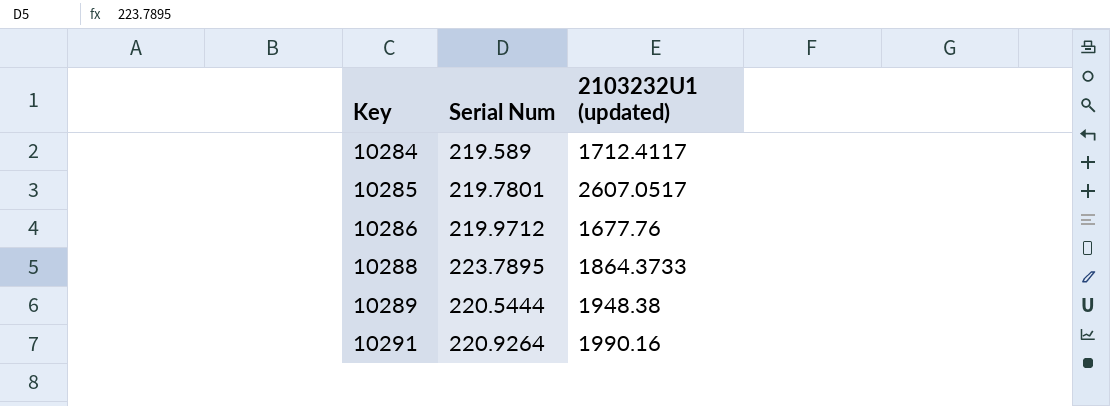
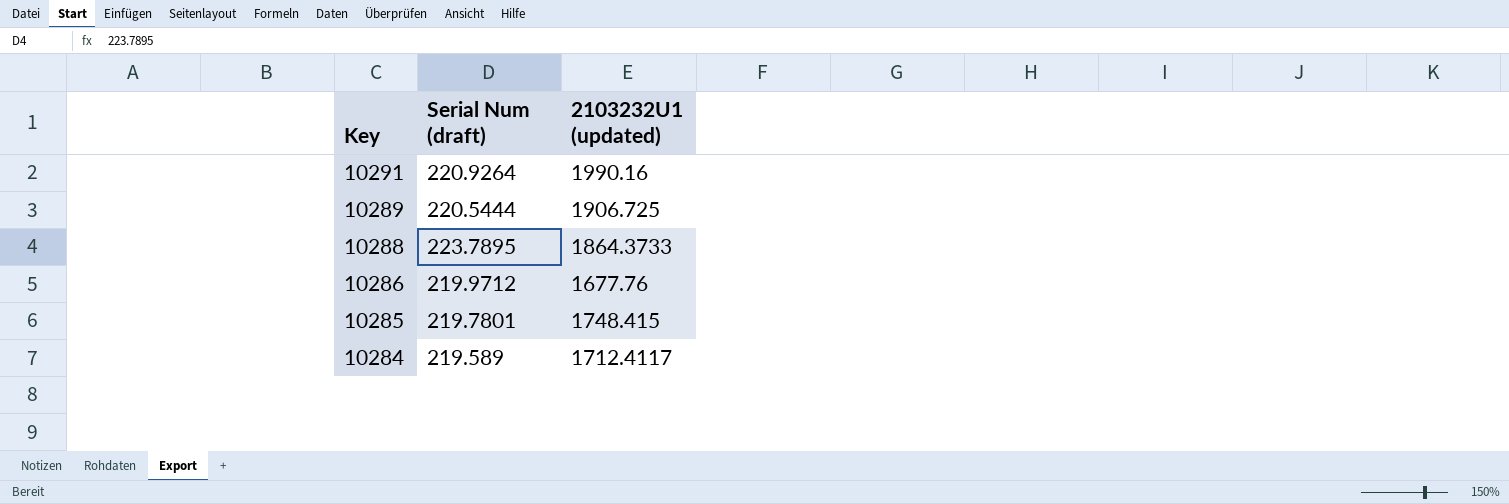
row order: Key ascending -> Key descending
column name: Serial Num -> Serial Num (draft)
10289 | 2103232U1 (updated): 1948.38 -> 1906.725
10285 | 2103232U1 (updated): 2607.0517 -> 1748.415

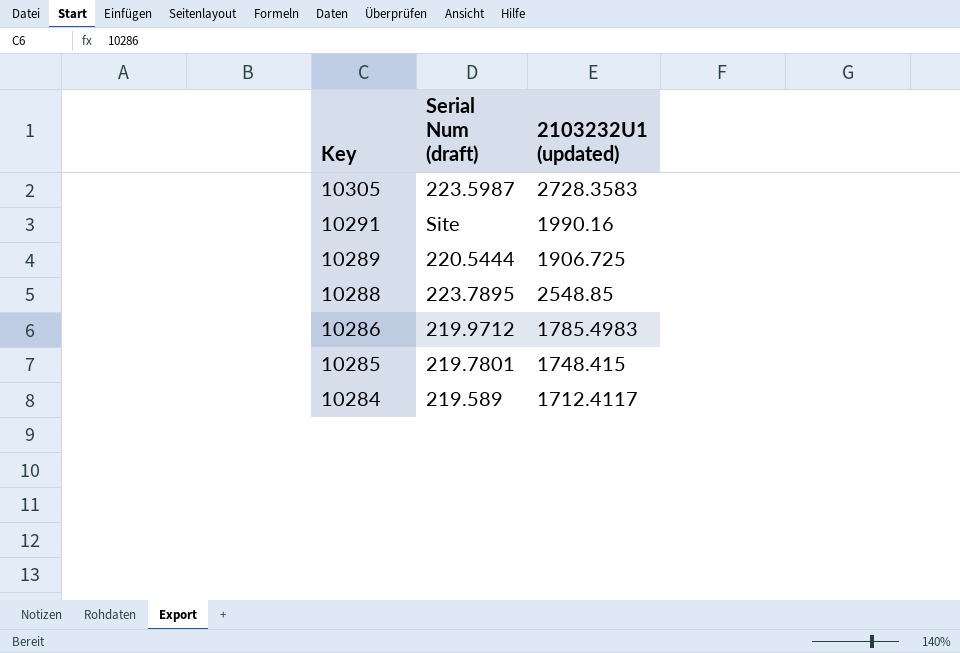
row 10305: none -> 223.5987 | 2728.3583
10291 | Serial Num (draft): 220.9264 -> Site
10288 | 2103232U1 (updated): 1864.3733 -> 2548.85
10286 | 2103232U1 (updated): 1677.76 -> 1785.4983

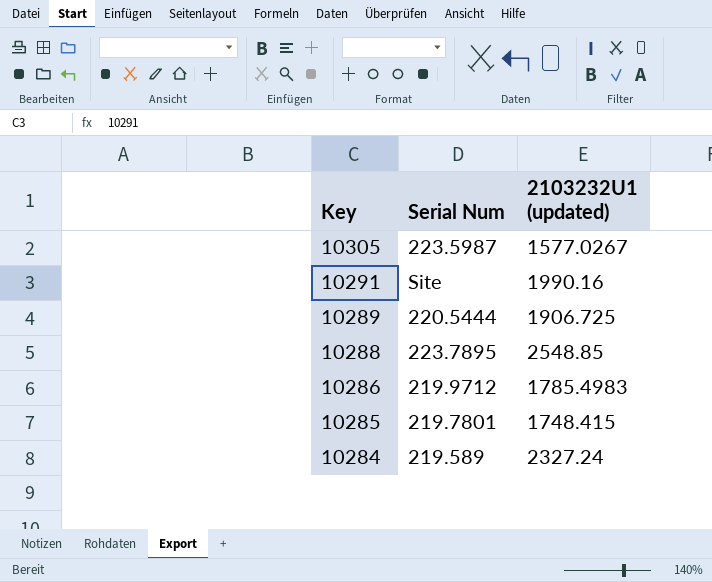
column name: Serial Num (draft) -> Serial Num
10305 | 2103232U1 (updated): 2728.3583 -> 1577.0267
10284 | 2103232U1 (updated): 1712.4117 -> 2327.24

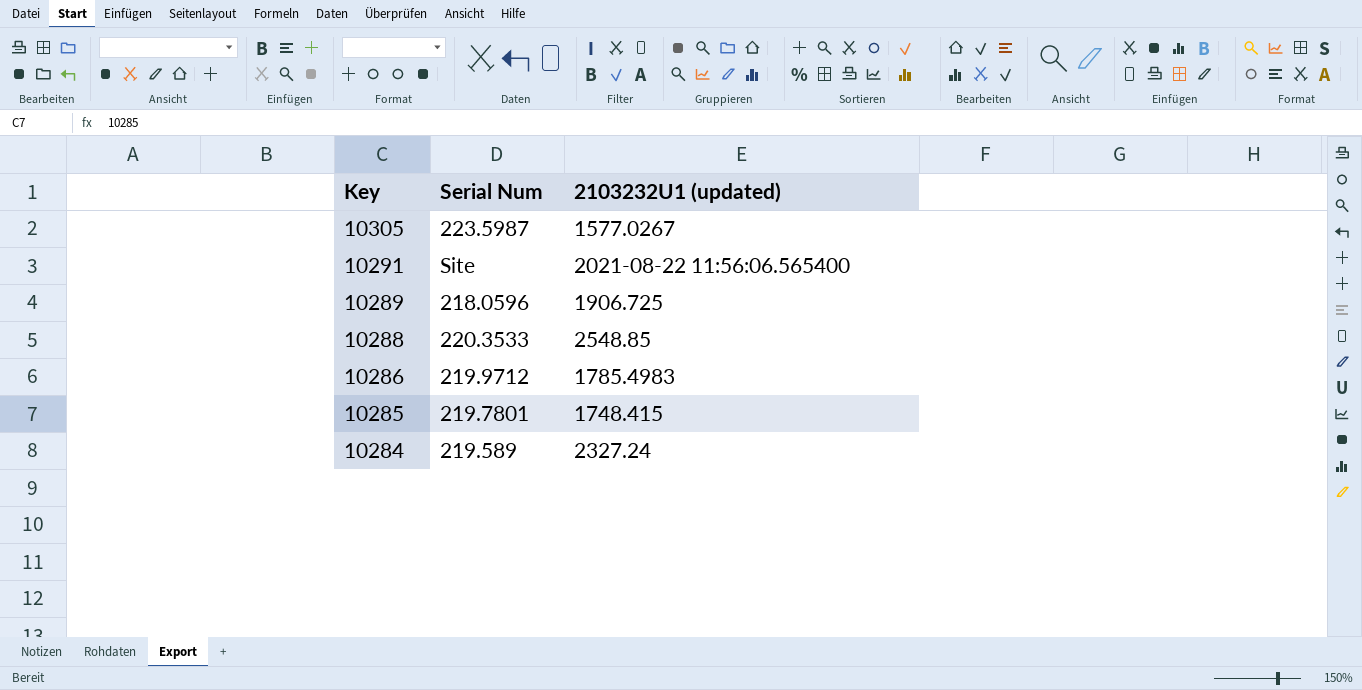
10291 | 2103232U1 (updated): 1990.16 -> 2021-08-22 11:56:06.565400
10289 | Serial Num: 220.5444 -> 218.0596
10288 | Serial Num: 223.7895 -> 220.3533

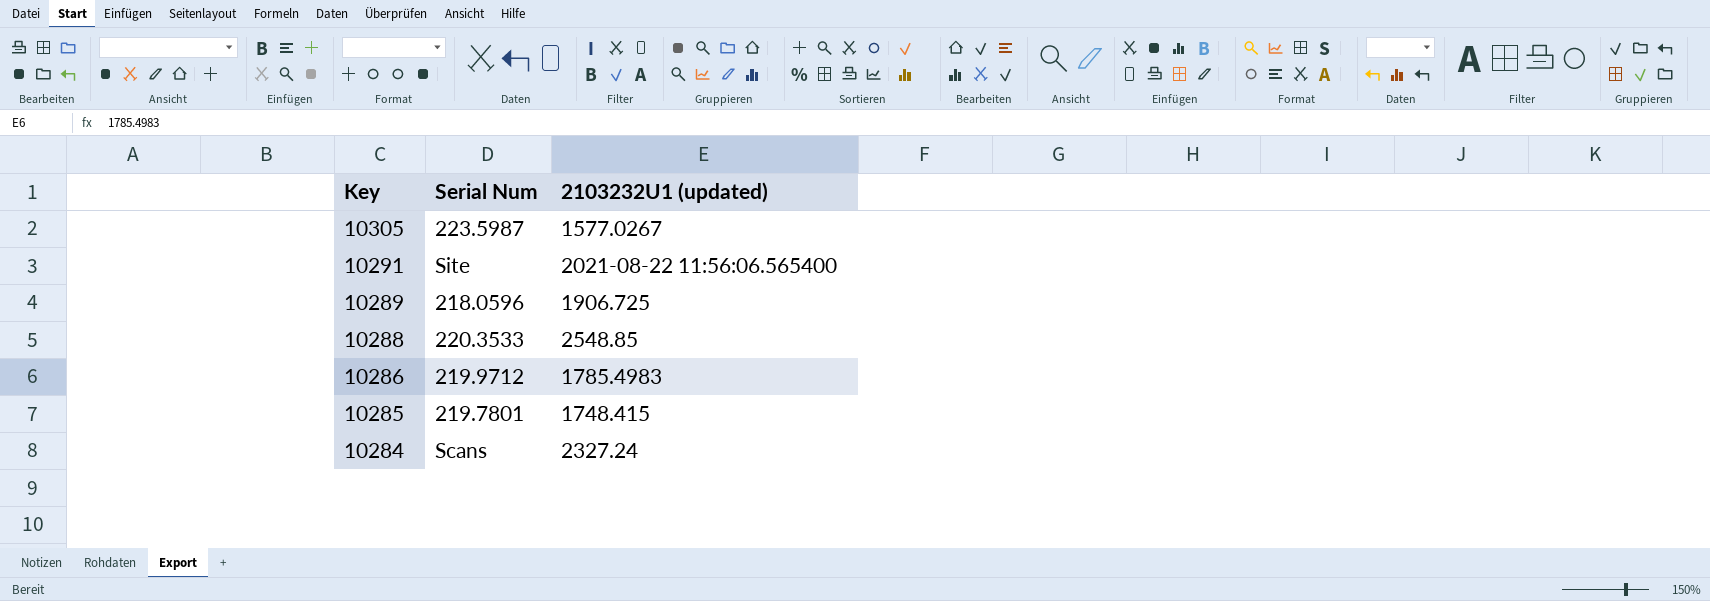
10284 | Serial Num: 219.589 -> Scans

